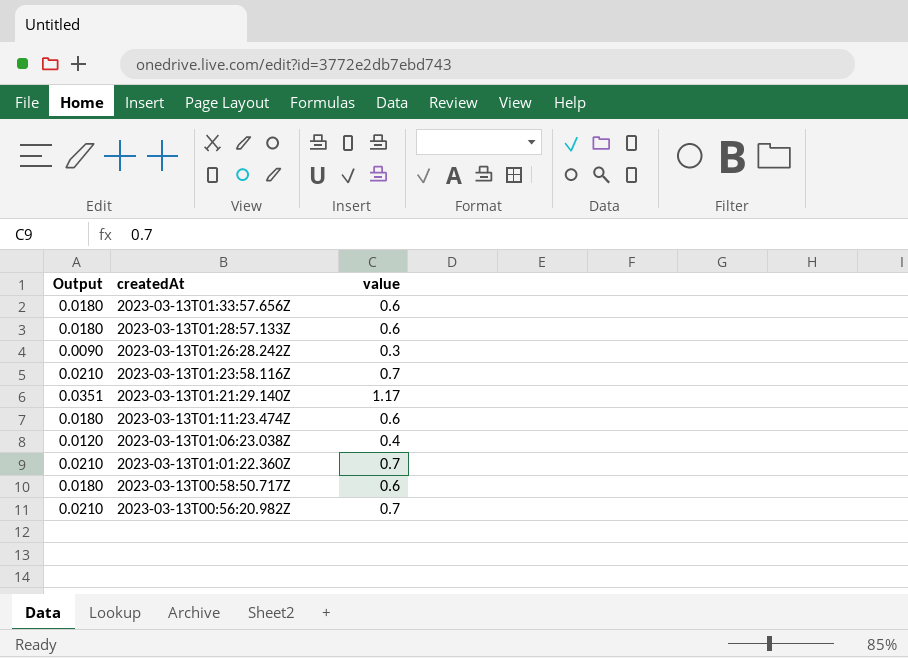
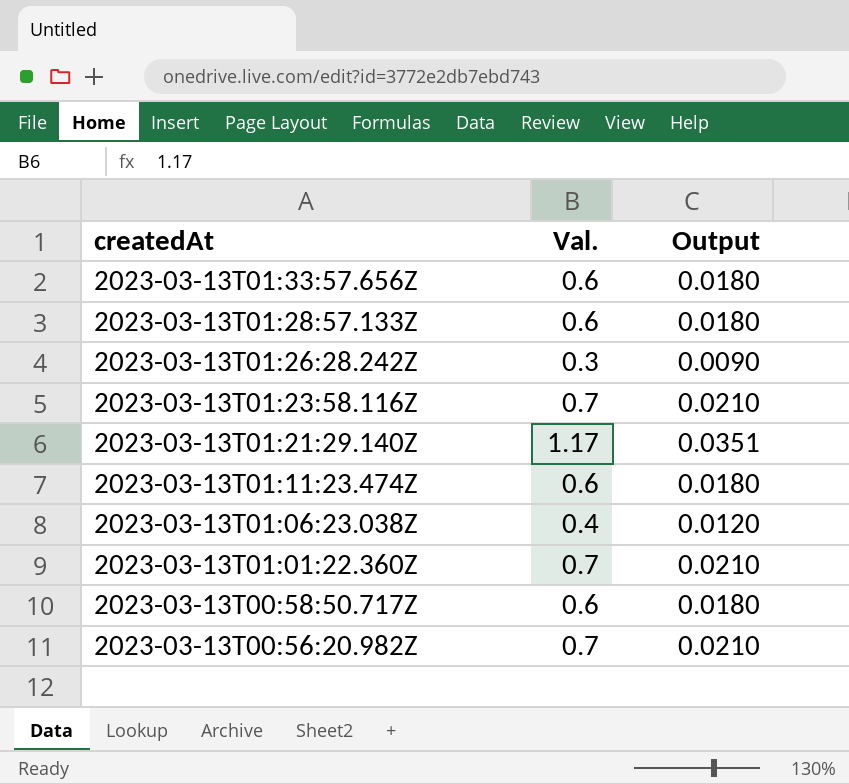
column name: value -> Val.
column Output | position: 1 -> 3

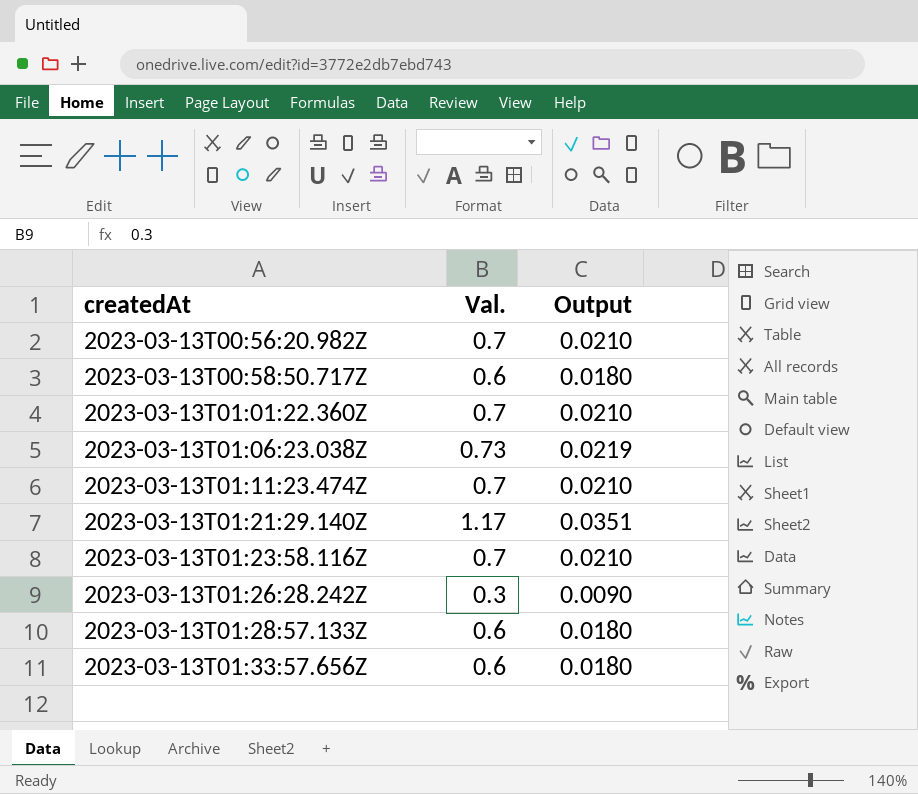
row order: createdAt descending -> createdAt ascending
2023-03-13T01:06:23.038Z | Val.: 0.4 -> 0.73
2023-03-13T01:06:23.038Z | Output: 0.0120 -> 0.0219
2023-03-13T01:11:23.474Z | Val.: 0.6 -> 0.7
2023-03-13T01:11:23.474Z | Output: 0.0180 -> 0.0210

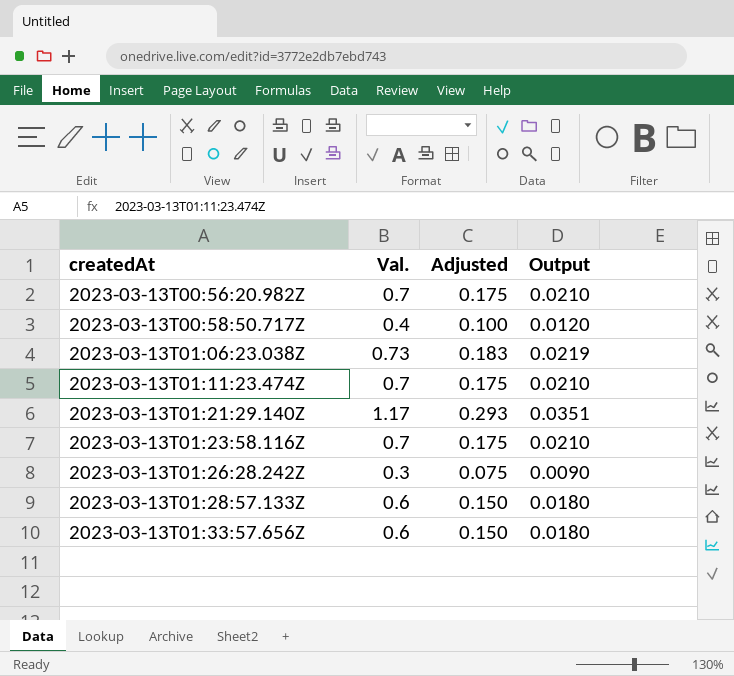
column Adjusted | formula: none -> [Val.] * 0.25
row 2023-03-13T01:01:22.360Z: 0.7 | 0.0210 -> none
2023-03-13T00:58:50.717Z | Val.: 0.6 -> 0.4
2023-03-13T00:58:50.717Z | Output: 0.0180 -> 0.0120

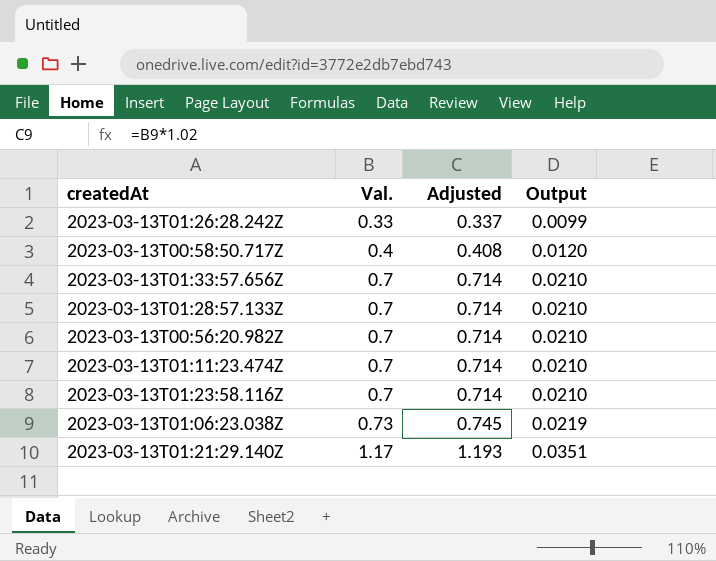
row order: createdAt ascending -> Val. ascending
column Adjusted | formula: [Val.] * 0.25 -> [Val.] * 1.02
2023-03-13T01:26:28.242Z | Val.: 0.3 -> 0.33
2023-03-13T01:26:28.242Z | Output: 0.0090 -> 0.0099
2023-03-13T01:33:57.656Z | Val.: 0.6 -> 0.7
2023-03-13T01:33:57.656Z | Output: 0.0180 -> 0.0210
2023-03-13T01:28:57.133Z | Val.: 0.6 -> 0.7
2023-03-13T01:28:57.133Z | Output: 0.0180 -> 0.0210

